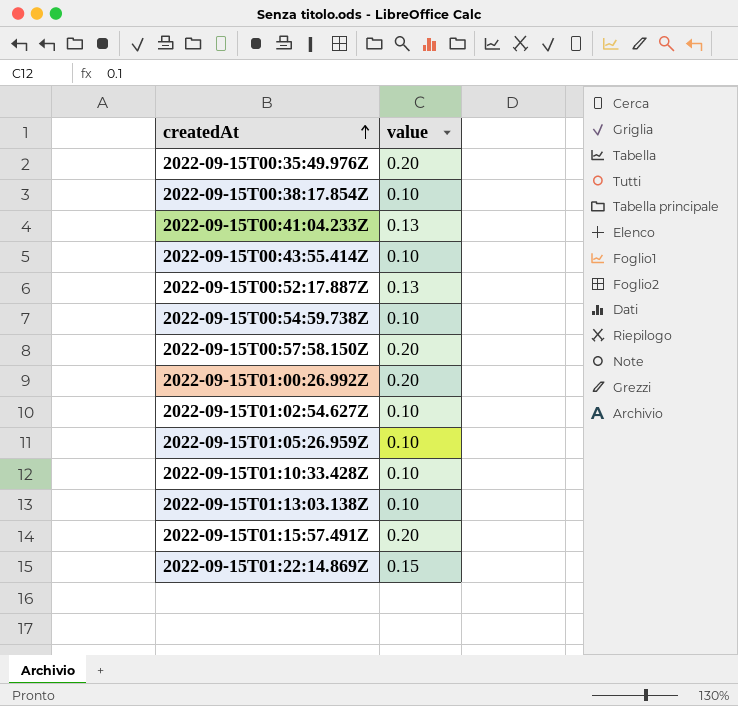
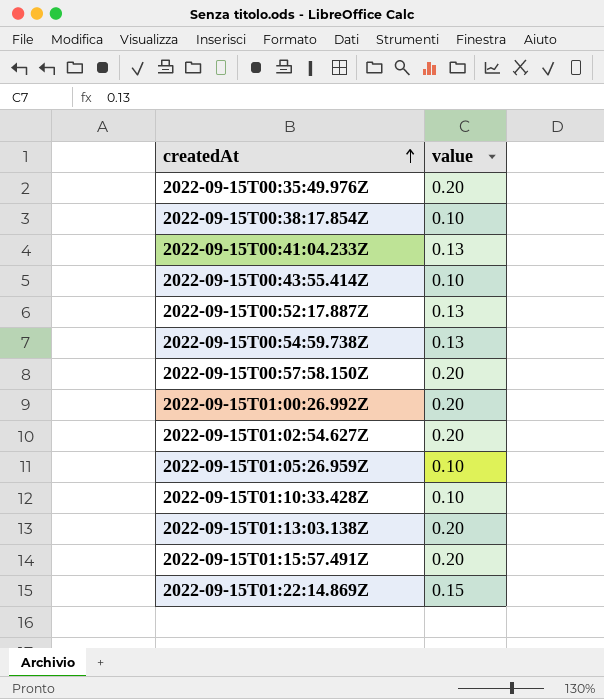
2022-09-15T00:54:59.738Z | value: 0.10 -> 0.13
2022-09-15T01:02:54.627Z | value: 0.10 -> 0.20
2022-09-15T01:13:03.138Z | value: 0.10 -> 0.20

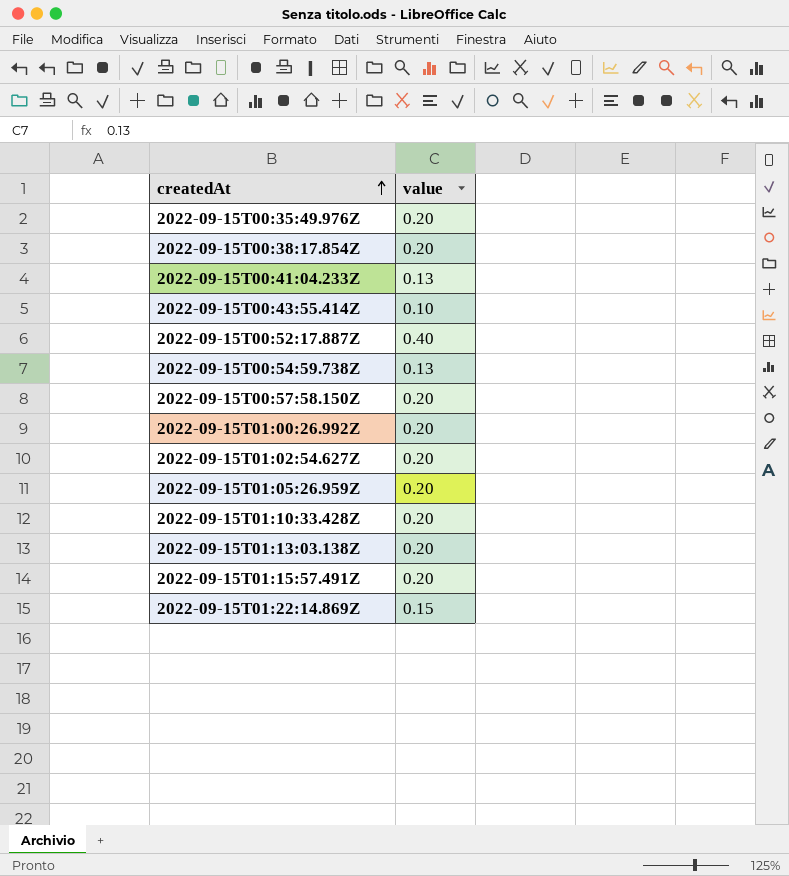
2022-09-15T00:38:17.854Z | value: 0.10 -> 0.20
2022-09-15T00:52:17.887Z | value: 0.13 -> 0.40
2022-09-15T01:05:26.959Z | value: 0.10 -> 0.20
2022-09-15T01:10:33.428Z | value: 0.10 -> 0.20

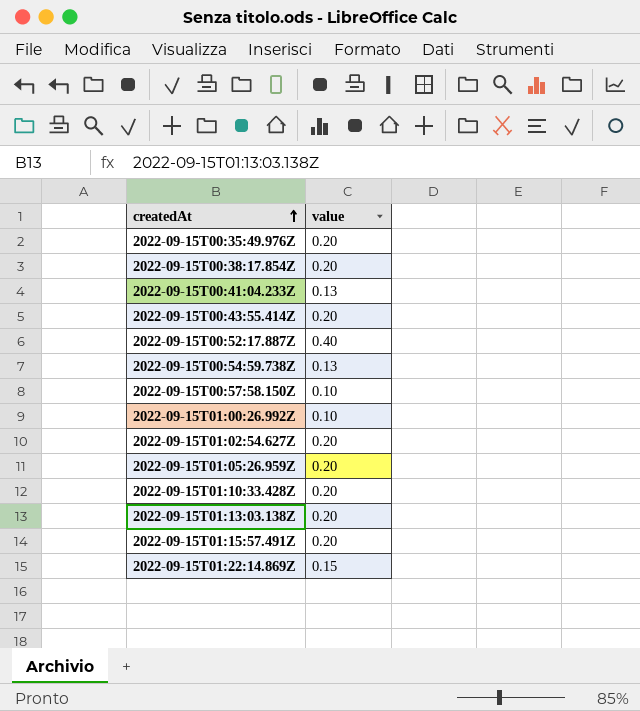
2022-09-15T00:43:55.414Z | value: 0.10 -> 0.20
2022-09-15T00:57:58.150Z | value: 0.20 -> 0.10
2022-09-15T01:00:26.992Z | value: 0.20 -> 0.10

